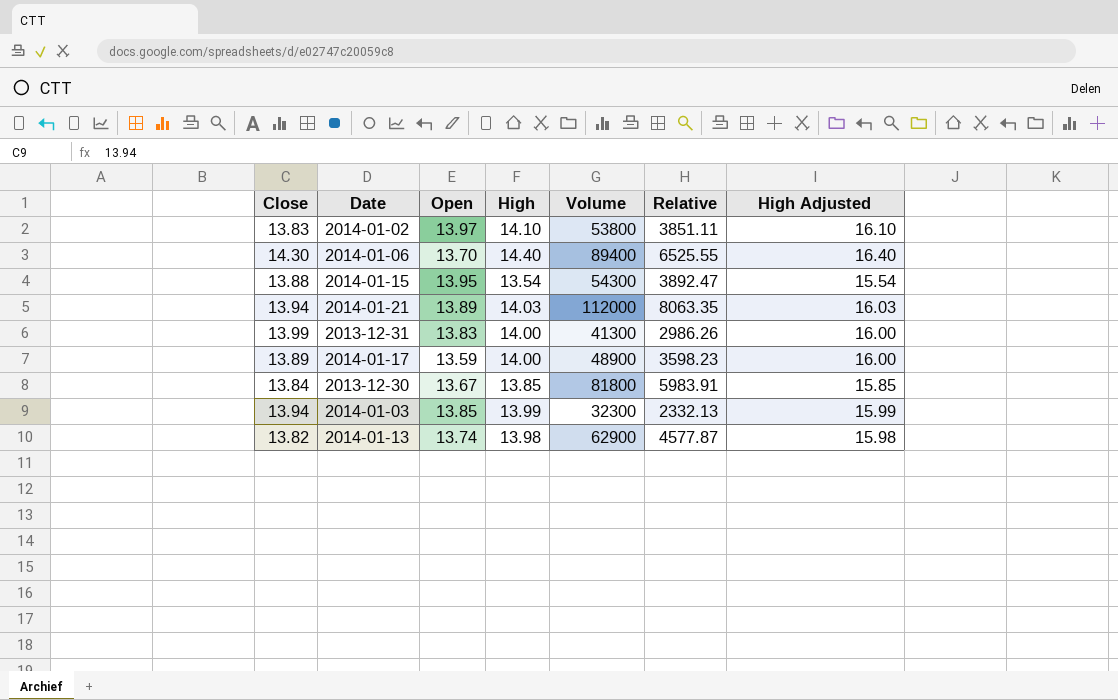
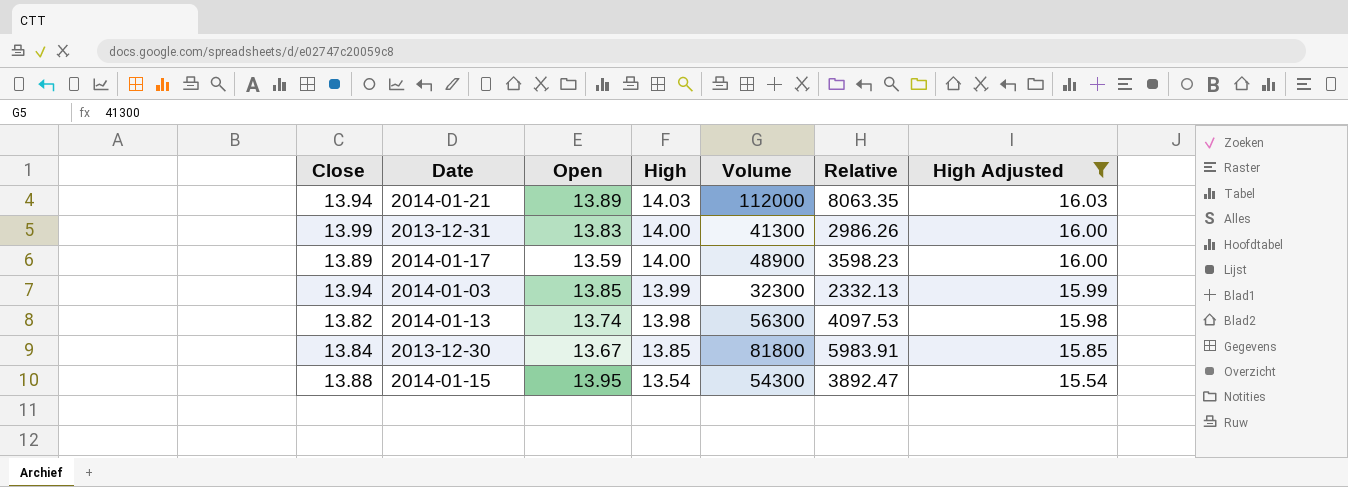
filter: none -> High Adjusted <= 16.03
row order: none -> High descending
2014-01-13 | Volume: 62900 -> 56300
2014-01-13 | Relative: 4577.87 -> 4097.53

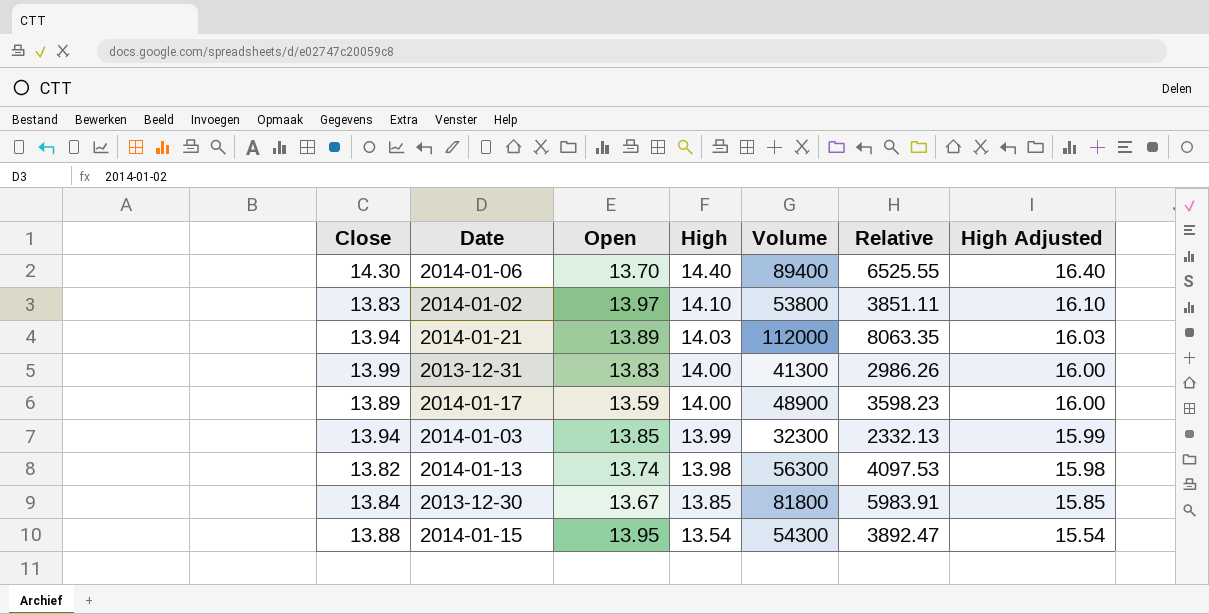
filter: High Adjusted <= 16.03 -> none

